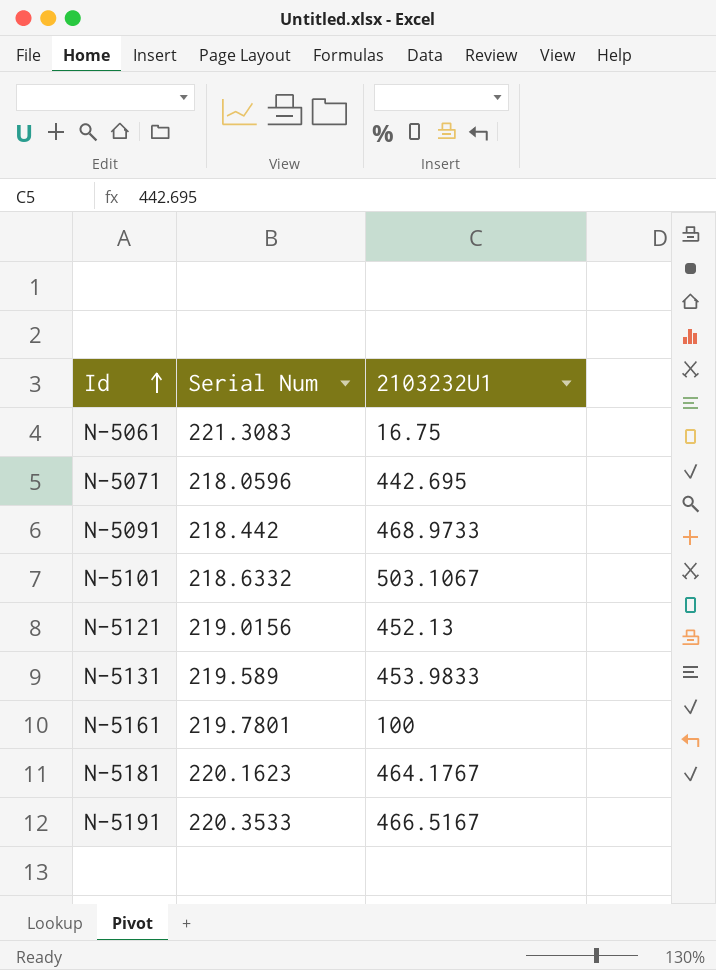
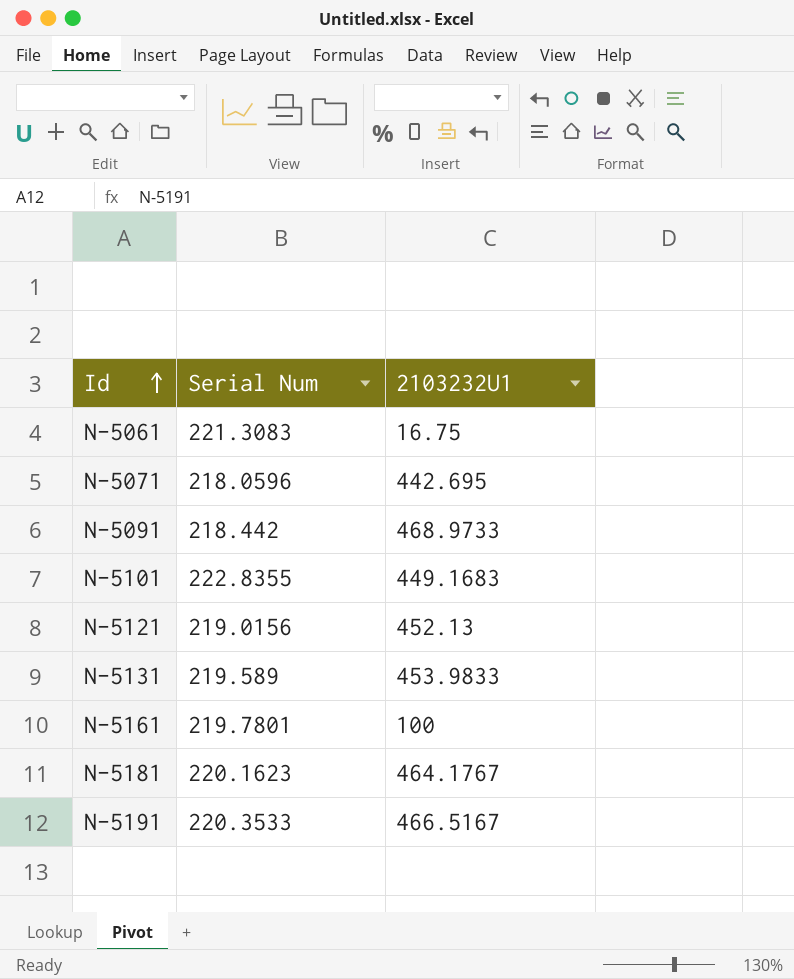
N-5101 | Serial Num: 218.6332 -> 222.8355
N-5101 | 2103232U1: 503.1067 -> 449.1683

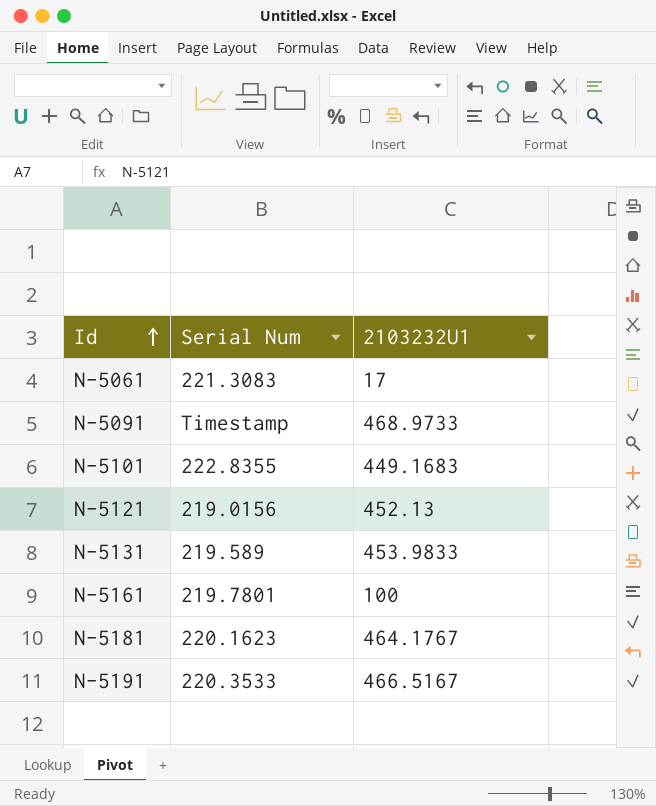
row N-5071: 218.0596 | 442.695 -> none
N-5061 | 2103232U1: 16.75 -> 17
N-5091 | Serial Num: 218.442 -> Timestamp

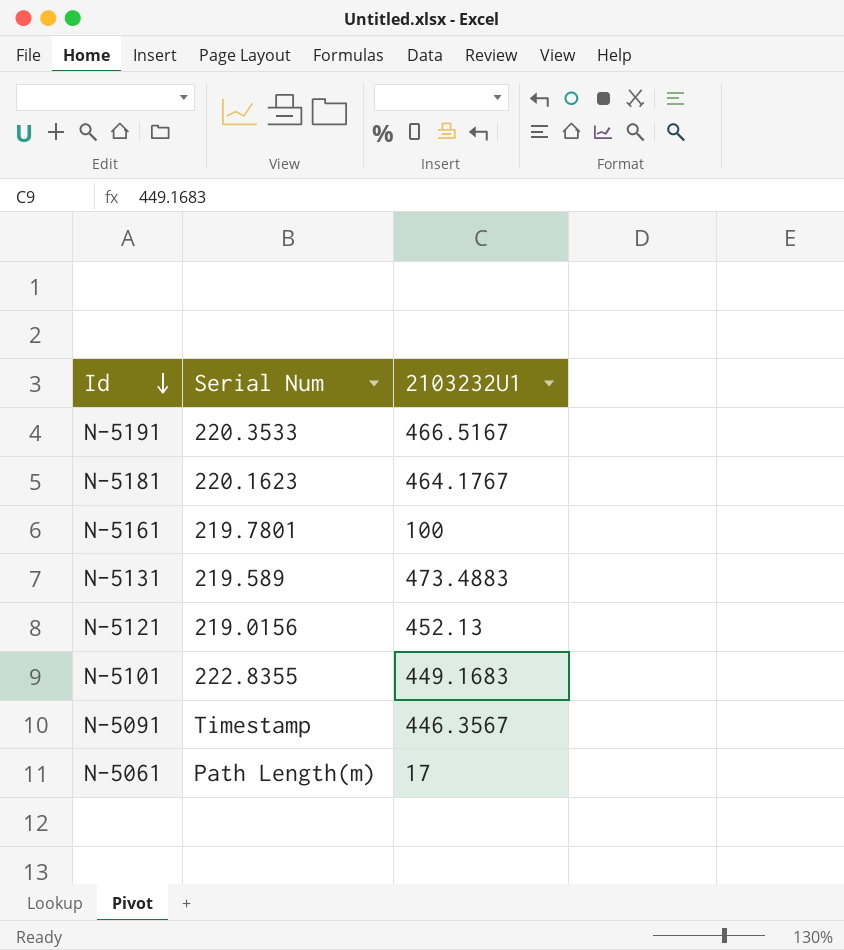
row order: Id ascending -> Id descending
N-5131 | 2103232U1: 453.9833 -> 473.4883
N-5091 | 2103232U1: 468.9733 -> 446.3567
N-5061 | Serial Num: 221.3083 -> Path Length(m)

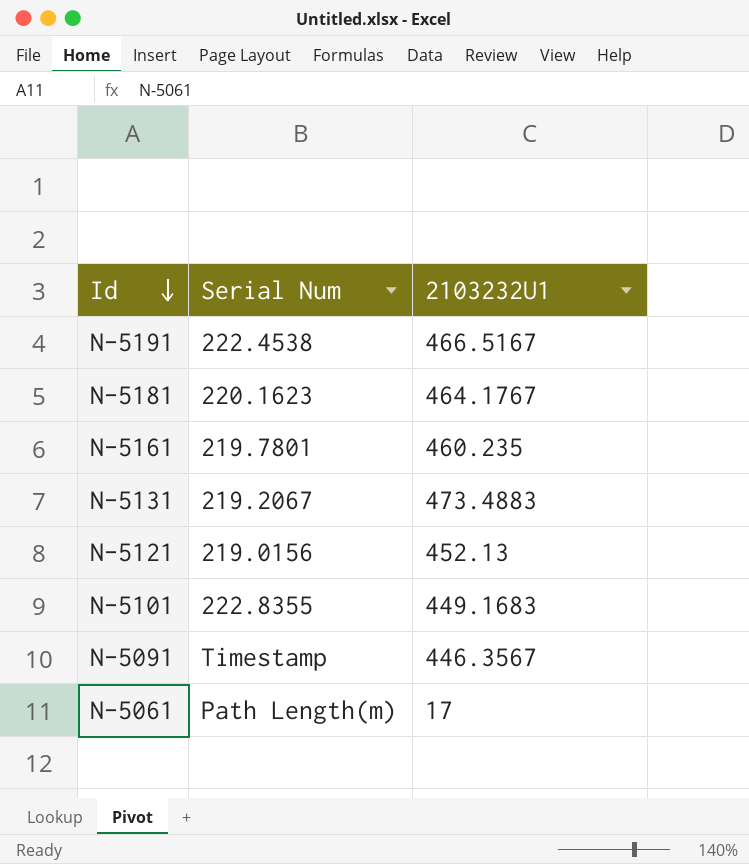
N-5191 | Serial Num: 220.3533 -> 222.4538
N-5161 | 2103232U1: 100 -> 460.235
N-5131 | Serial Num: 219.589 -> 219.2067

